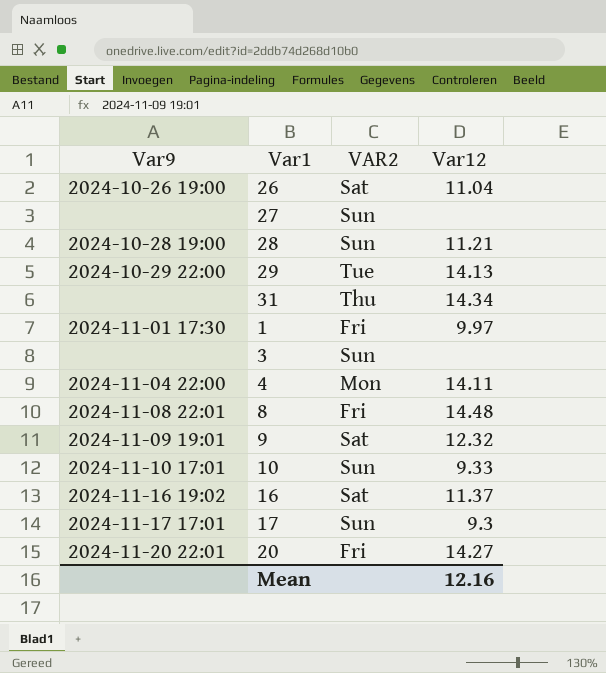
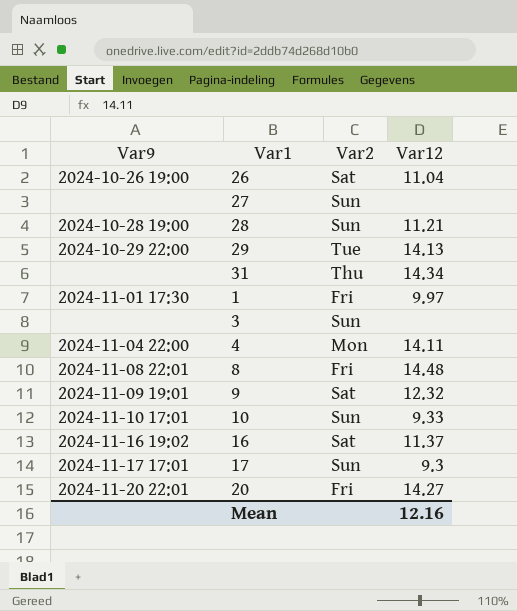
column name: VAR2 -> Var2

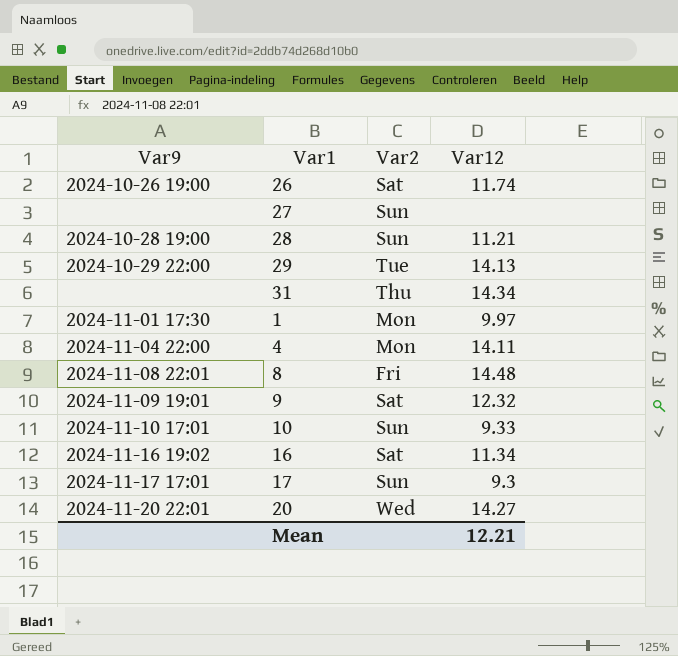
row 3: none | Sun | none -> none
26 | Var12: 11.04 -> 11.74
1 | Var2: Fri -> Mon
16 | Var12: 11.37 -> 11.34
20 | Var2: Fri -> Wed
Mean | Var12: 12.16 -> 12.21

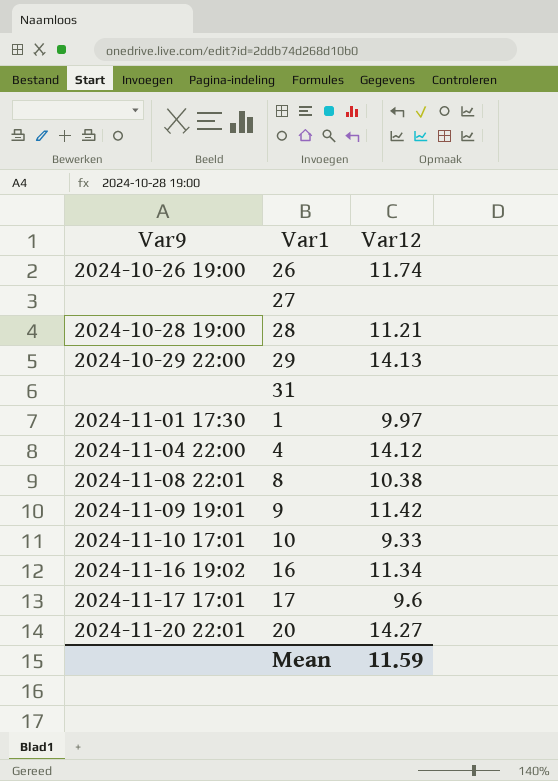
column Var2 | position: 3 -> none
31 | Var12: 14.34 -> none
4 | Var12: 14.11 -> 14.12
8 | Var12: 14.48 -> 10.38
9 | Var12: 12.32 -> 11.42
17 | Var12: 9.3 -> 9.6
Mean | Var12: 12.21 -> 11.59

